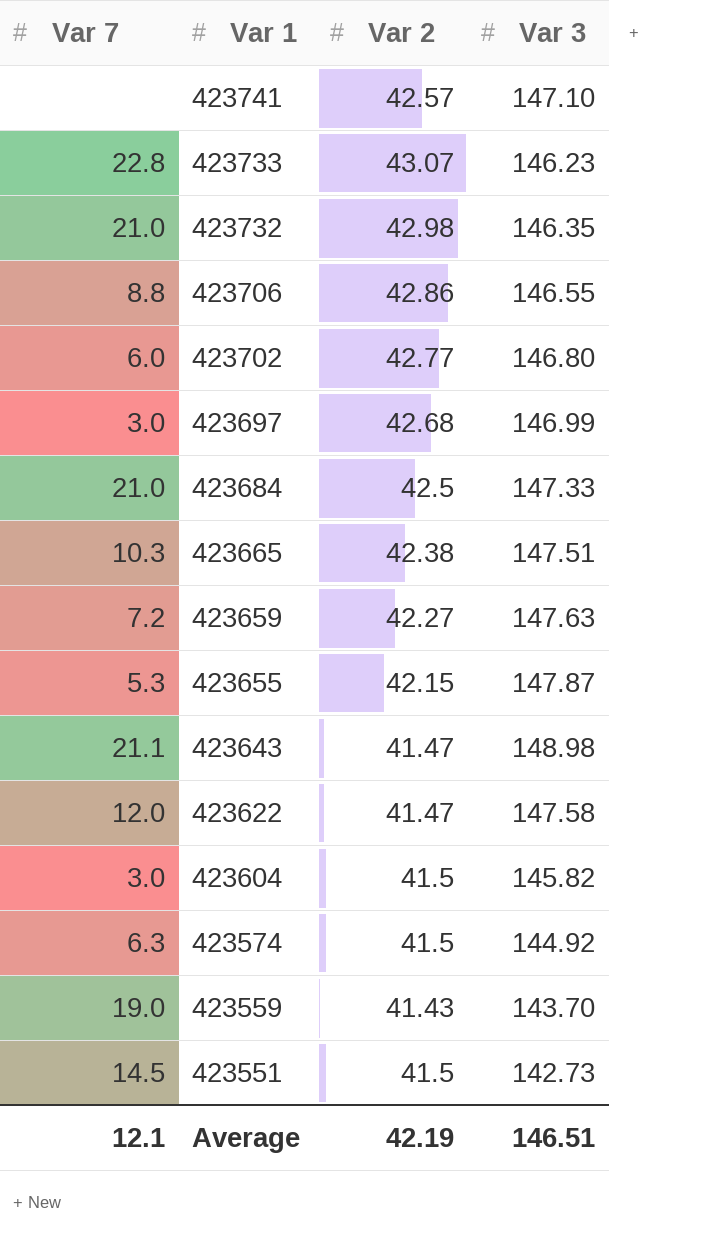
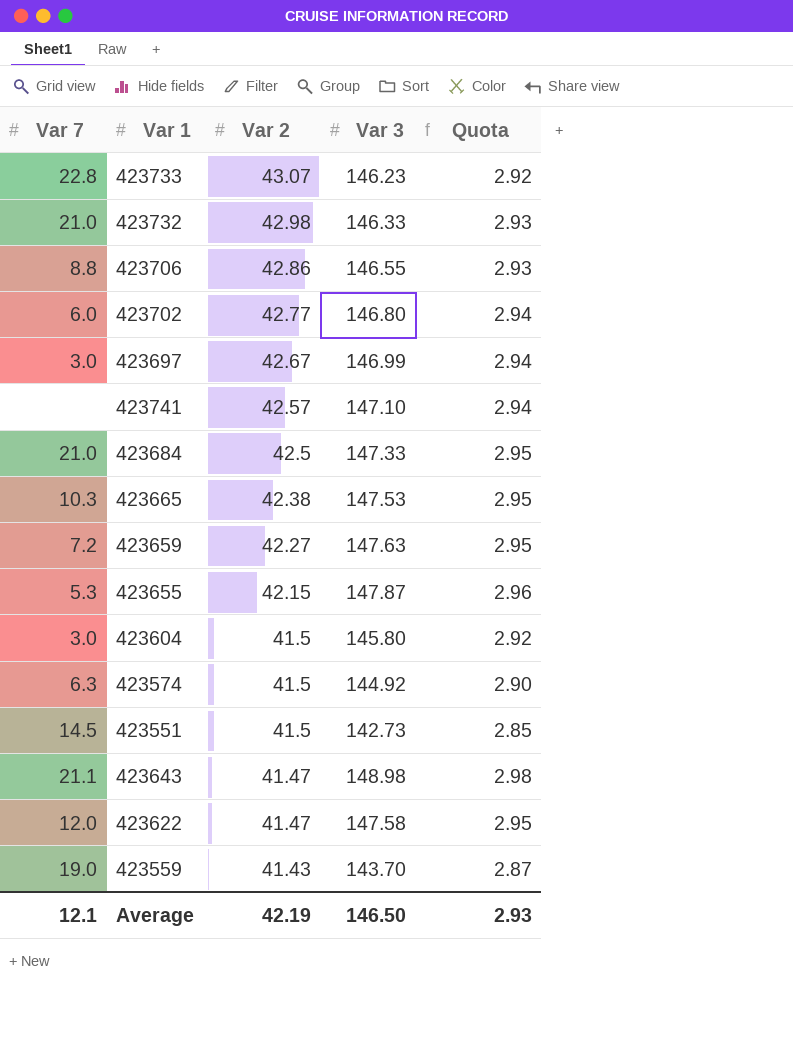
row order: Var 1 descending -> Var 2 descending
column Quota | formula: none -> [Var 3] * 0.02
423732 | Var 3: 146.35 -> 146.33
423697 | Var 2: 42.68 -> 42.67
423665 | Var 3: 147.51 -> 147.53
423604 | Var 3: 145.82 -> 145.80
Average | Var 3: 146.51 -> 146.50

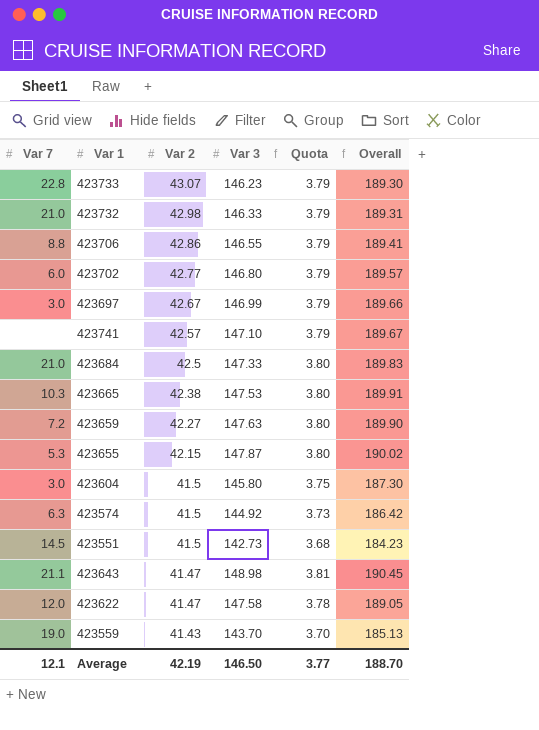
column Quota | formula: [Var 3] * 0.02 -> [Overall] * 0.02
column Overall | formula: none -> [Var 2] + [Var 3]
Average | Quota: 2.93 -> 3.77

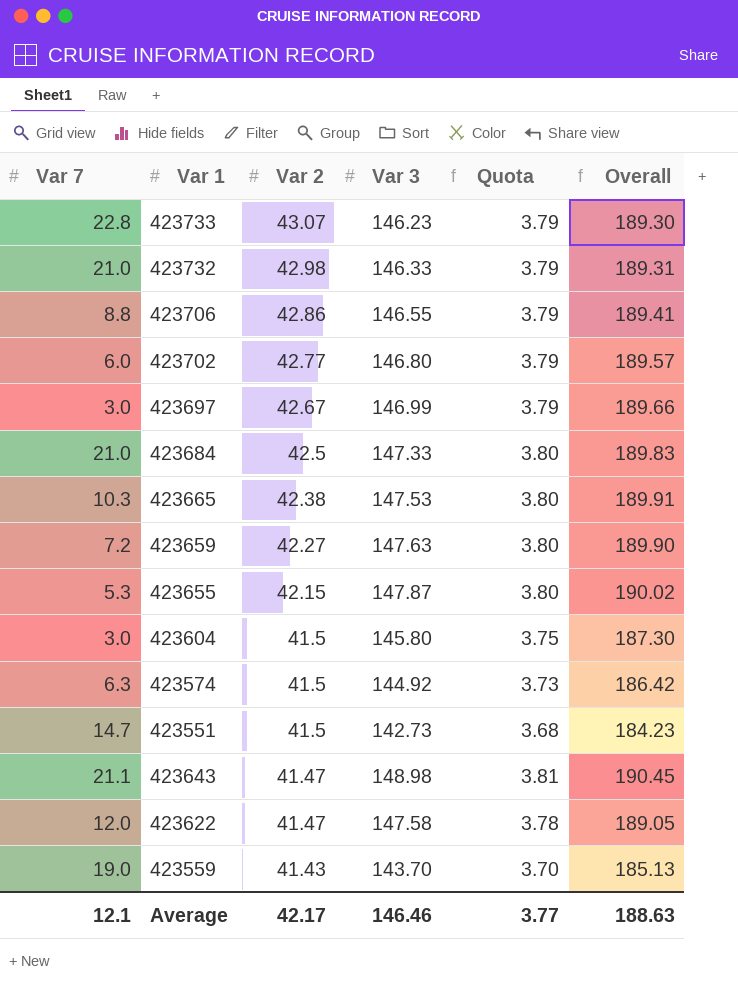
row 423741: none | 42.57 | 147.10 | 3.79 | 189.67 -> none
423551 | Var 7: 14.5 -> 14.7
Average | Var 2: 42.19 -> 42.17
Average | Var 3: 146.50 -> 146.46
Average | Overall: 188.70 -> 188.63

